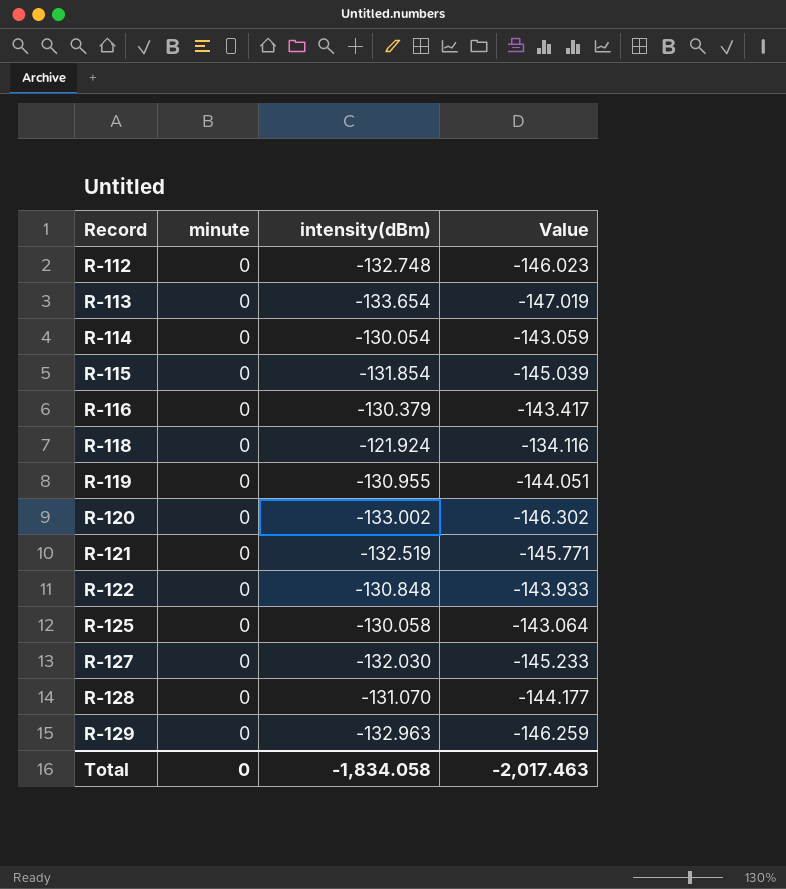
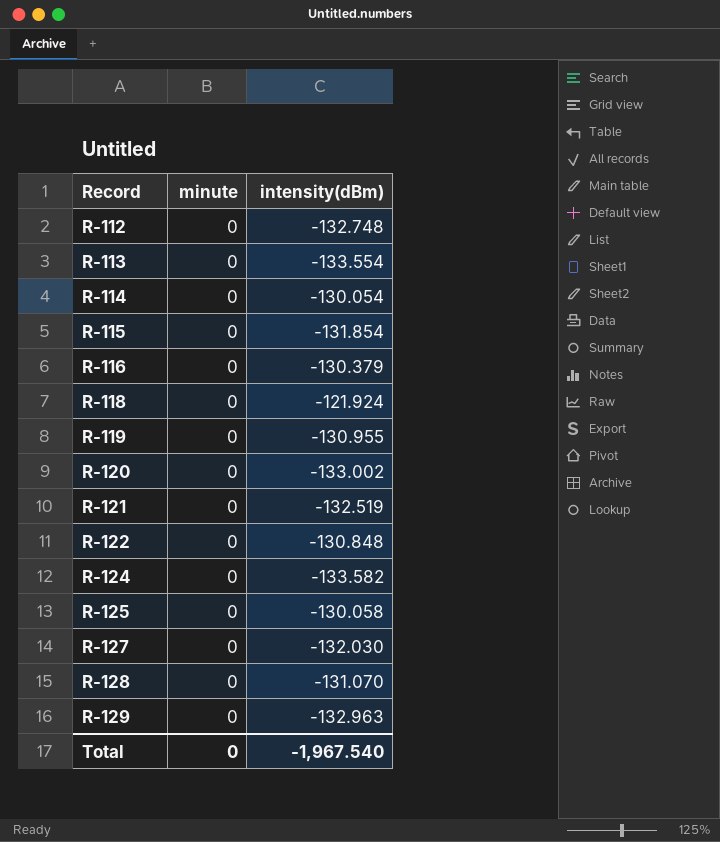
column Value | formula: [intensity(dBm)] * 1.1 -> none
R-113 | intensity(dBm): -133.654 -> -133.554
row R-124: none -> 0 | -133.582
Total | intensity(dBm): -1,834.058 -> -1,967.540

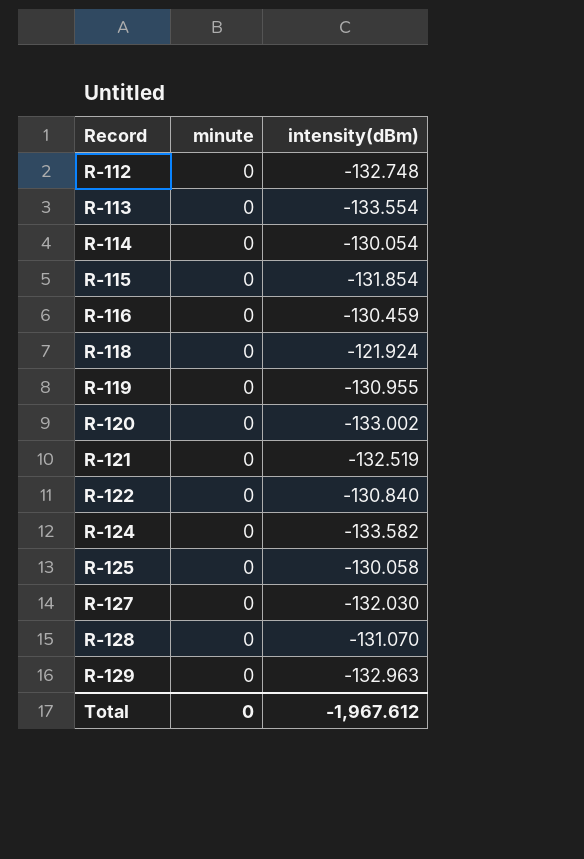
R-116 | intensity(dBm): -130.379 -> -130.459
R-122 | intensity(dBm): -130.848 -> -130.840
Total | intensity(dBm): -1,967.540 -> -1,967.612

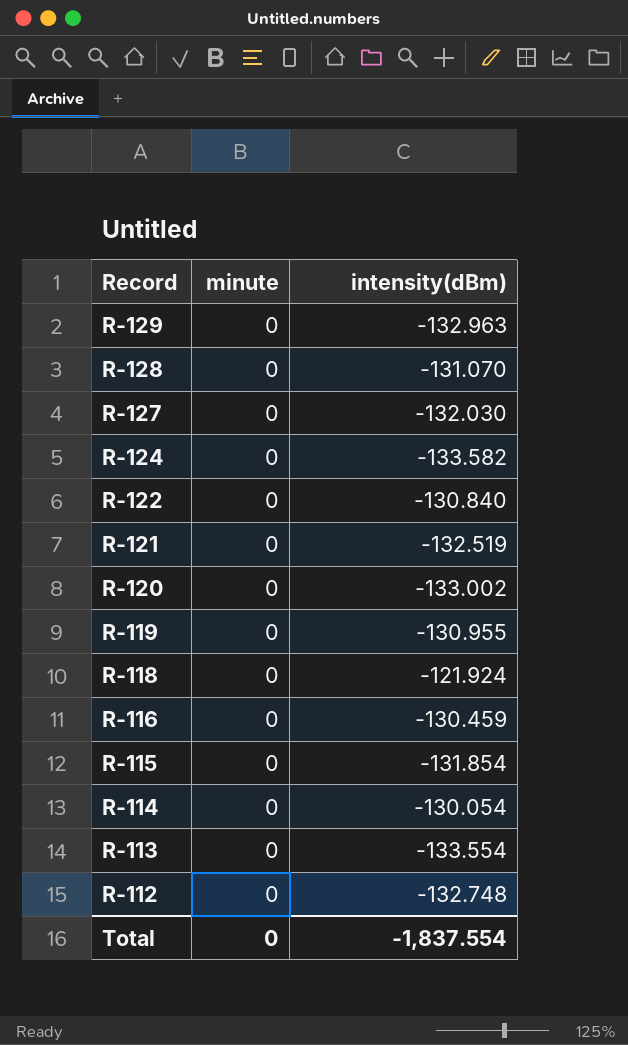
row order: Record ascending -> Record descending
row R-125: 0 | -130.058 -> none
Total | intensity(dBm): -1,967.612 -> -1,837.554

